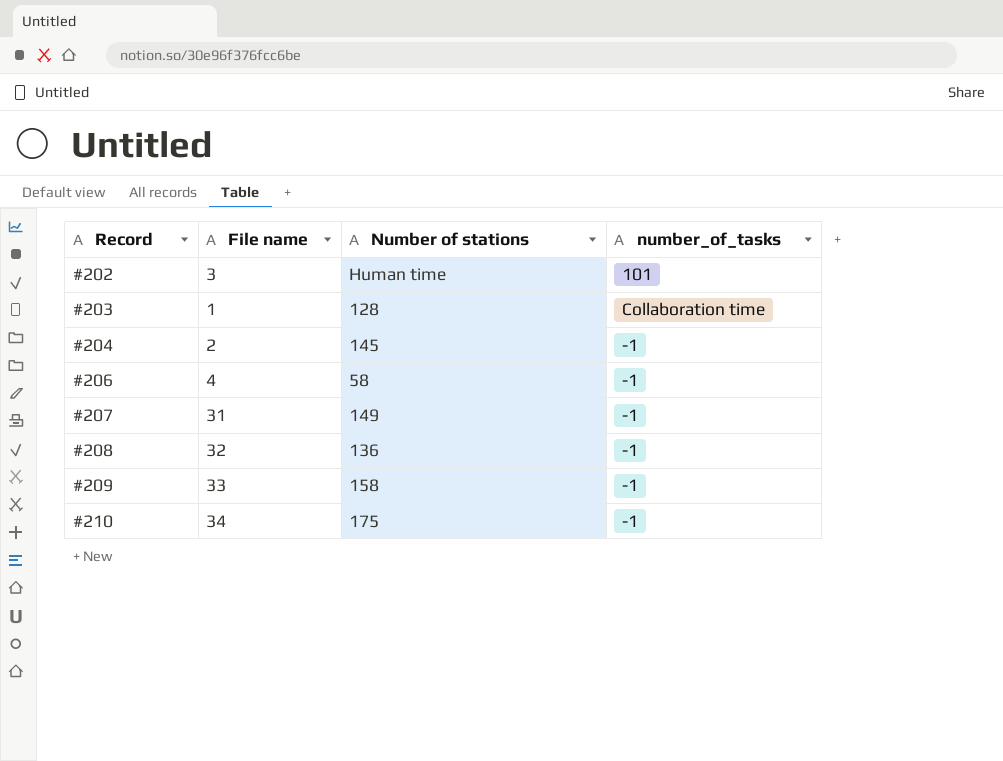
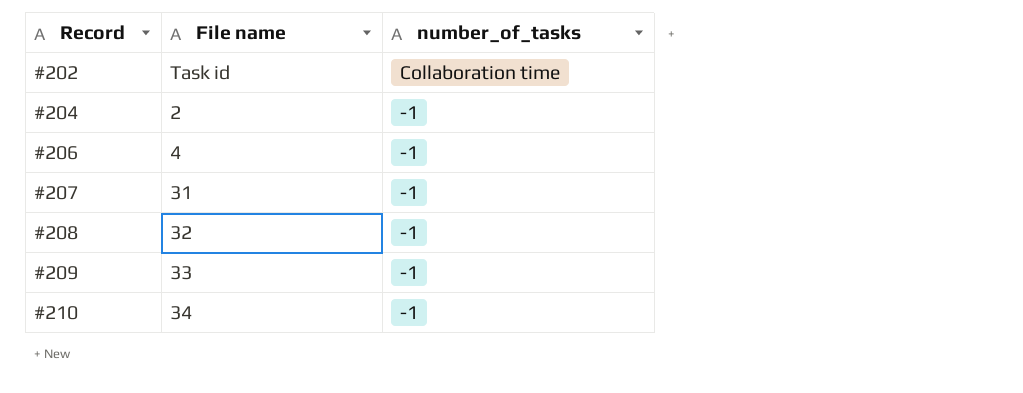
column Number of stations | position: 3 -> none
row #203: 1 | 128 | Collaboration time -> none
#202 | File name: 3 -> Task id
#202 | number_of_tasks: 101 -> Collaboration time

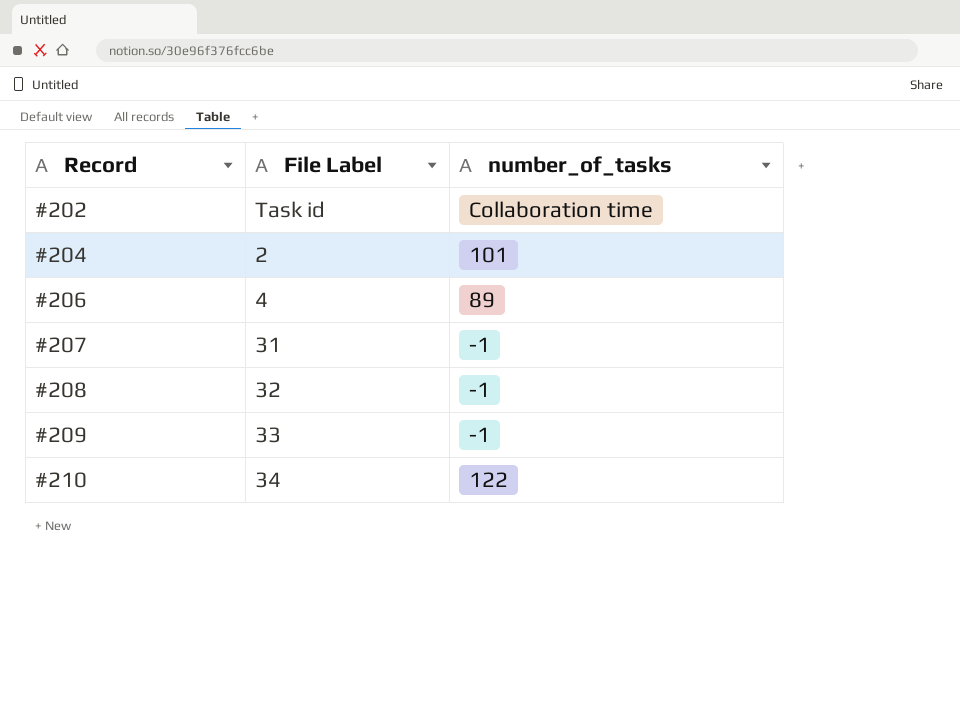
column name: File name -> File Label
#204 | number_of_tasks: -1 -> 101
#206 | number_of_tasks: -1 -> 89
#210 | number_of_tasks: -1 -> 122

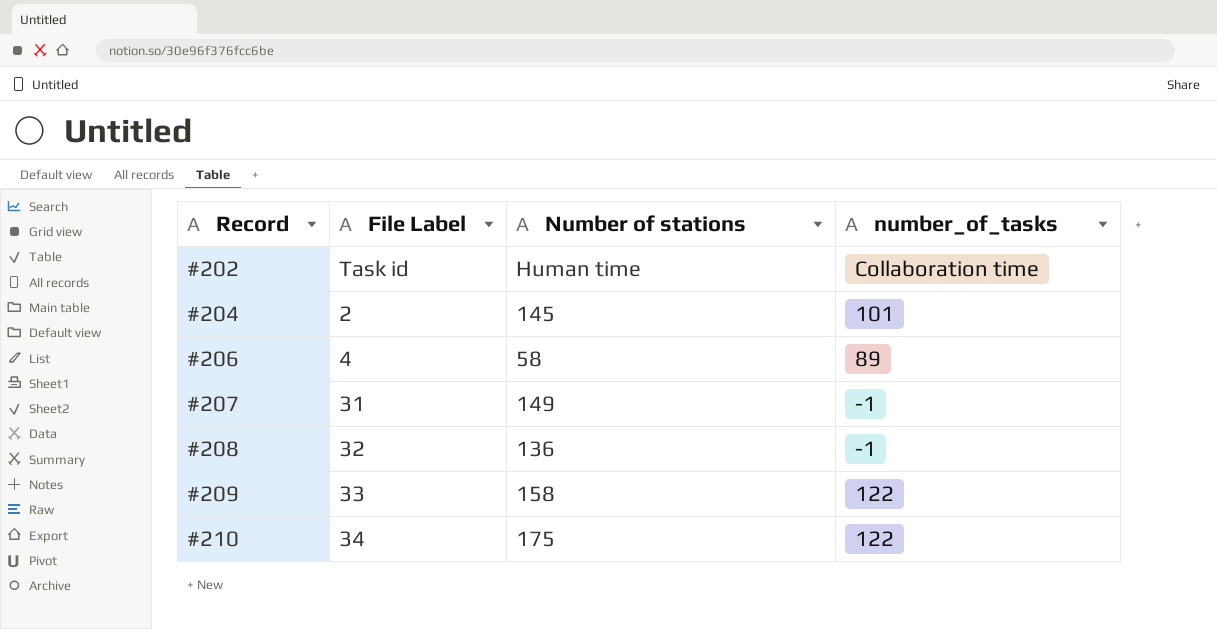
column Number of stations | position: none -> 3
#209 | number_of_tasks: -1 -> 122

